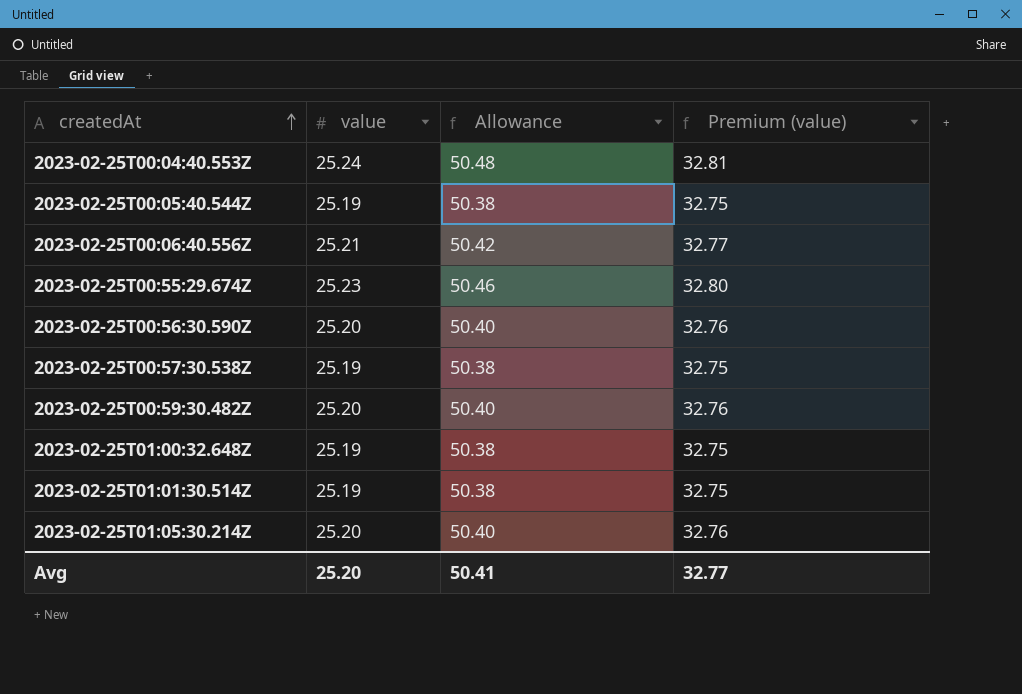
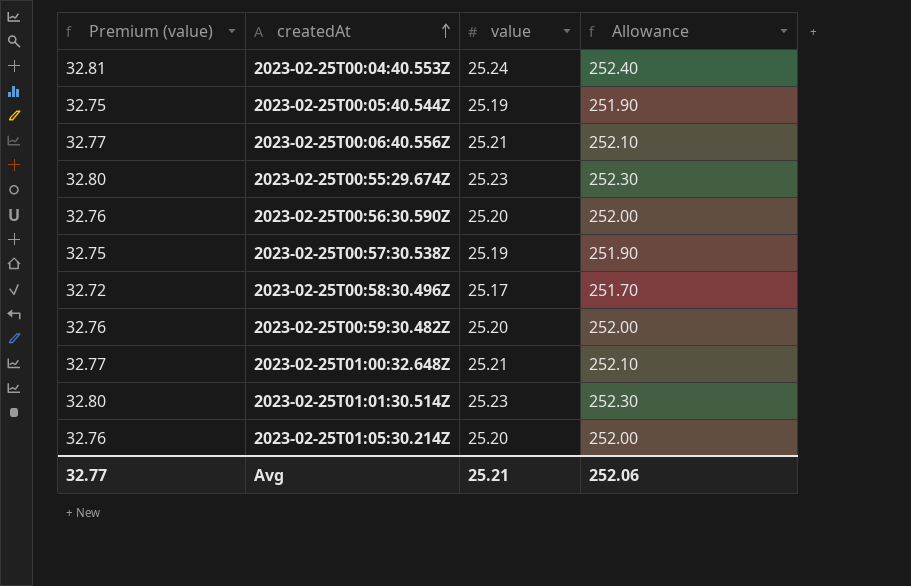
column Premium (value) | position: 4 -> 1
column Allowance | formula: [value] * 2 -> [value] * 10
row 2023-02-25T00:58:30.496Z: none -> 32.72 | 25.17 | 251.70
2023-02-25T01:00:32.648Z | Premium (value): 32.75 -> 32.77
2023-02-25T01:00:32.648Z | value: 25.19 -> 25.21
2023-02-25T01:01:30.514Z | Premium (value): 32.75 -> 32.80
2023-02-25T01:01:30.514Z | value: 25.19 -> 25.23
Avg | value: 25.20 -> 25.21
Avg | Allowance: 50.41 -> 252.06

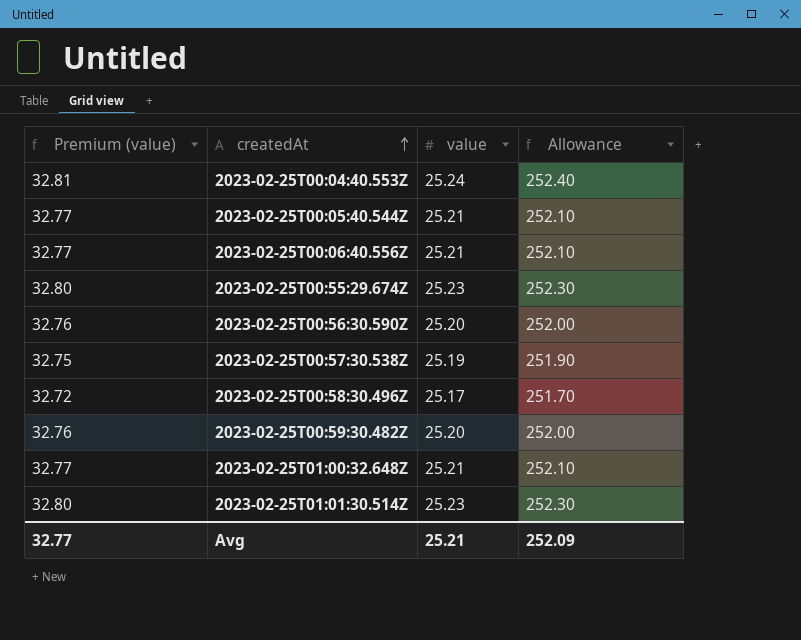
row 2023-02-25T01:05:30.214Z: 32.76 | 25.20 | 252.00 -> none
2023-02-25T00:05:40.544Z | Premium (value): 32.75 -> 32.77
2023-02-25T00:05:40.544Z | value: 25.19 -> 25.21
2023-02-25T00:05:40.544Z | Allowance: 251.90 -> 252.10
Avg | Allowance: 252.06 -> 252.09

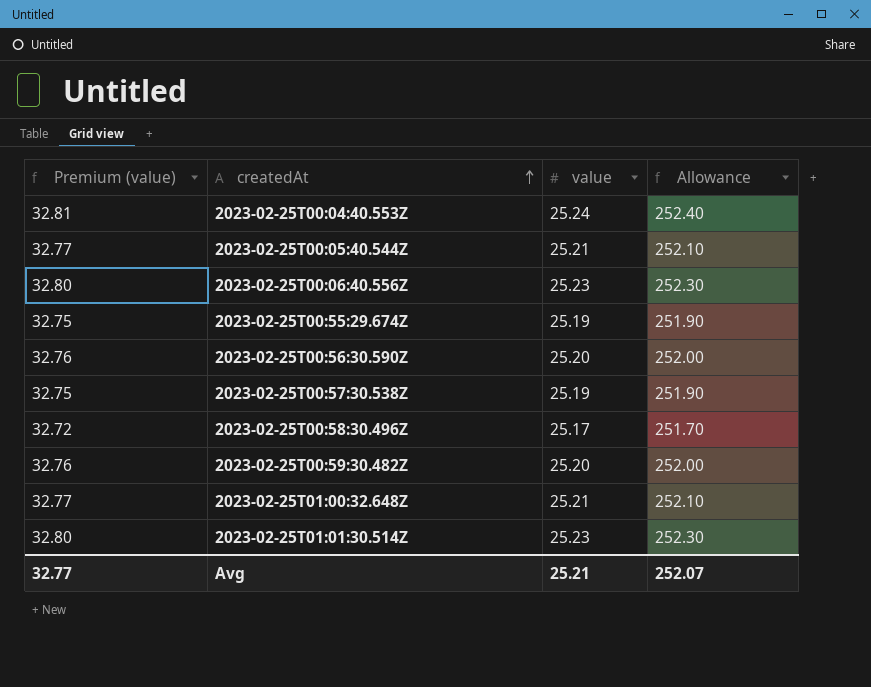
2023-02-25T00:06:40.556Z | Premium (value): 32.77 -> 32.80
2023-02-25T00:06:40.556Z | value: 25.21 -> 25.23
2023-02-25T00:06:40.556Z | Allowance: 252.10 -> 252.30
2023-02-25T00:55:29.674Z | Premium (value): 32.80 -> 32.75
2023-02-25T00:55:29.674Z | value: 25.23 -> 25.19
2023-02-25T00:55:29.674Z | Allowance: 252.30 -> 251.90
Avg | Allowance: 252.09 -> 252.07

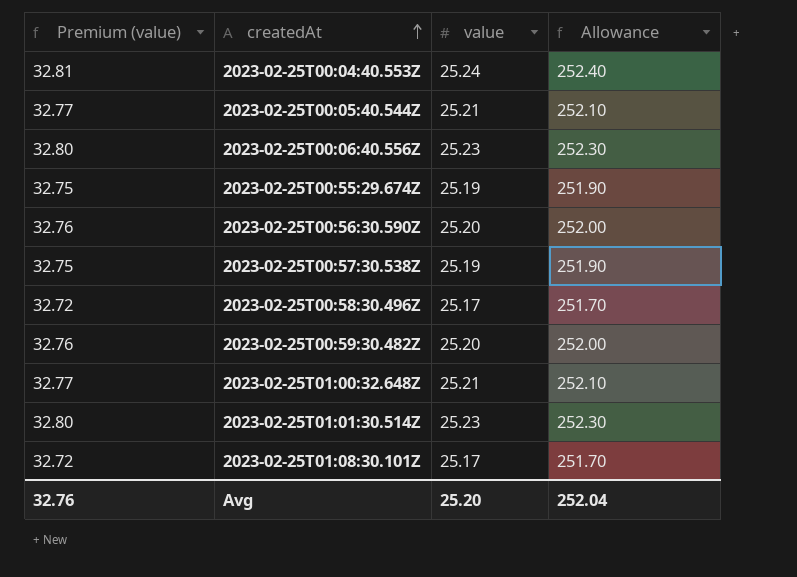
row 2023-02-25T01:08:30.101Z: none -> 32.72 | 25.17 | 251.70
Avg | Premium (value): 32.77 -> 32.76
Avg | value: 25.21 -> 25.20
Avg | Allowance: 252.07 -> 252.04

